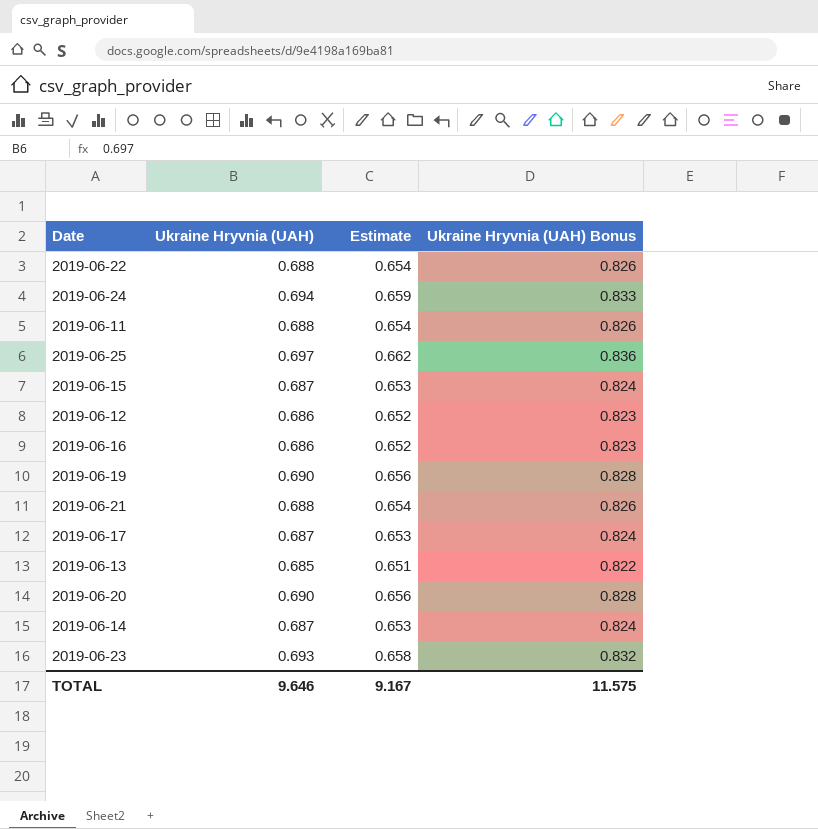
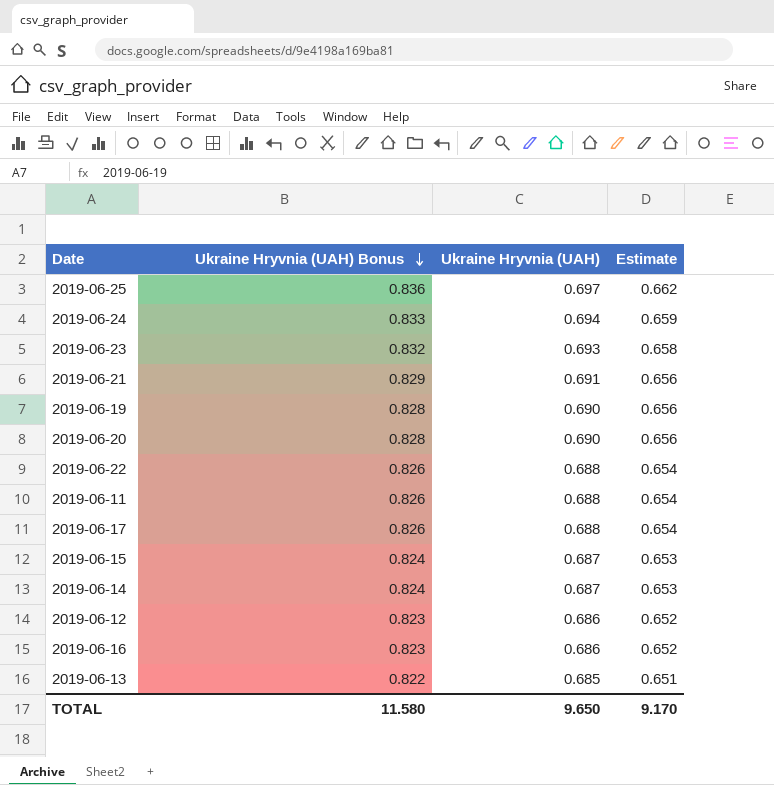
row order: none -> Ukraine Hryvnia (UAH) Bonus descending
column Ukraine Hryvnia (UAH) Bonus | position: 4 -> 2
2019-06-21 | Ukraine Hryvnia (UAH) Bonus: 0.826 -> 0.829
2019-06-21 | Ukraine Hryvnia (UAH): 0.688 -> 0.691
2019-06-21 | Estimate: 0.654 -> 0.656
2019-06-17 | Ukraine Hryvnia (UAH) Bonus: 0.824 -> 0.826
2019-06-17 | Ukraine Hryvnia (UAH): 0.687 -> 0.688
2019-06-17 | Estimate: 0.653 -> 0.654
TOTAL | Ukraine Hryvnia (UAH) Bonus: 11.575 -> 11.580
TOTAL | Ukraine Hryvnia (UAH): 9.646 -> 9.650
TOTAL | Estimate: 9.167 -> 9.170

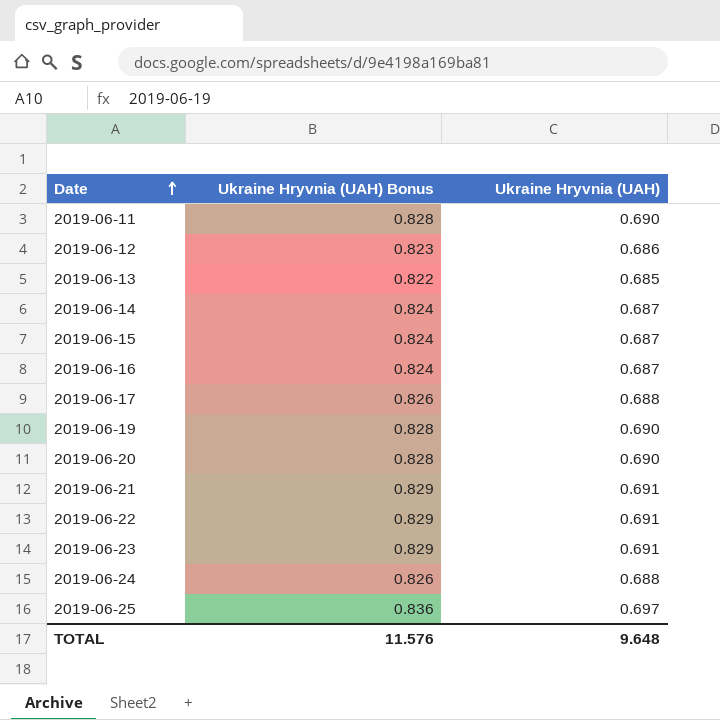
row order: Ukraine Hryvnia (UAH) Bonus descending -> Date ascending
column Estimate | formula: [Ukraine Hryvnia (UAH)] * 0.95 -> none
2019-06-11 | Ukraine Hryvnia (UAH) Bonus: 0.826 -> 0.828
2019-06-11 | Ukraine Hryvnia (UAH): 0.688 -> 0.690
2019-06-16 | Ukraine Hryvnia (UAH) Bonus: 0.823 -> 0.824
2019-06-16 | Ukraine Hryvnia (UAH): 0.686 -> 0.687
2019-06-22 | Ukraine Hryvnia (UAH) Bonus: 0.826 -> 0.829
2019-06-22 | Ukraine Hryvnia (UAH): 0.688 -> 0.691
2019-06-23 | Ukraine Hryvnia (UAH) Bonus: 0.832 -> 0.829
2019-06-23 | Ukraine Hryvnia (UAH): 0.693 -> 0.691
2019-06-24 | Ukraine Hryvnia (UAH) Bonus: 0.833 -> 0.826
2019-06-24 | Ukraine Hryvnia (UAH): 0.694 -> 0.688
TOTAL | Ukraine Hryvnia (UAH) Bonus: 11.580 -> 11.576
TOTAL | Ukraine Hryvnia (UAH): 9.650 -> 9.648

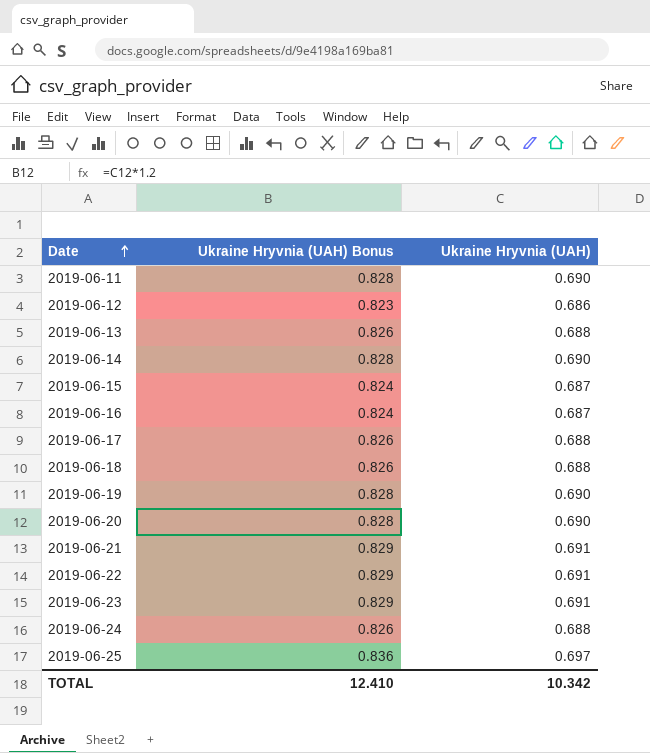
2019-06-13 | Ukraine Hryvnia (UAH) Bonus: 0.822 -> 0.826
2019-06-13 | Ukraine Hryvnia (UAH): 0.685 -> 0.688
2019-06-14 | Ukraine Hryvnia (UAH) Bonus: 0.824 -> 0.828
2019-06-14 | Ukraine Hryvnia (UAH): 0.687 -> 0.690
row 2019-06-18: none -> 0.826 | 0.688
TOTAL | Ukraine Hryvnia (UAH) Bonus: 11.576 -> 12.410
TOTAL | Ukraine Hryvnia (UAH): 9.648 -> 10.342

